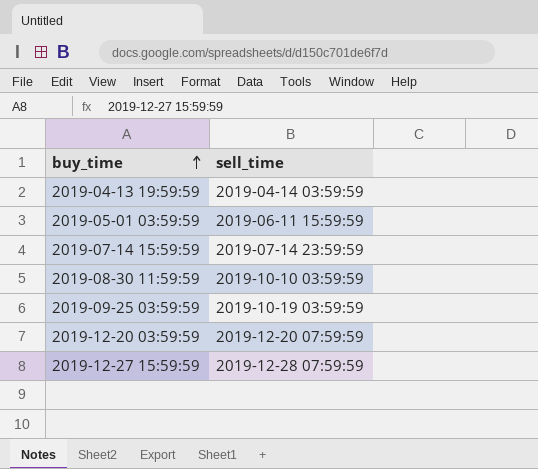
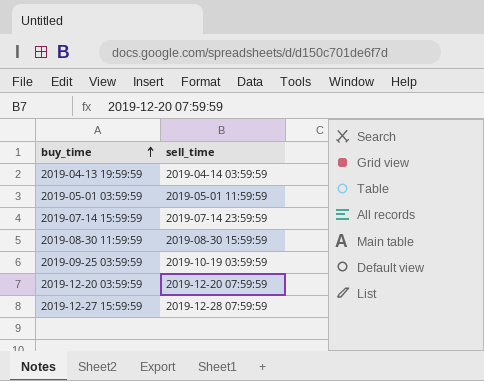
2019-05-01 03:59:59 | sell_time: 2019-06-11 15:59:59 -> 2019-05-01 11:59:59
2019-08-30 11:59:59 | sell_time: 2019-10-10 03:59:59 -> 2019-08-30 15:59:59

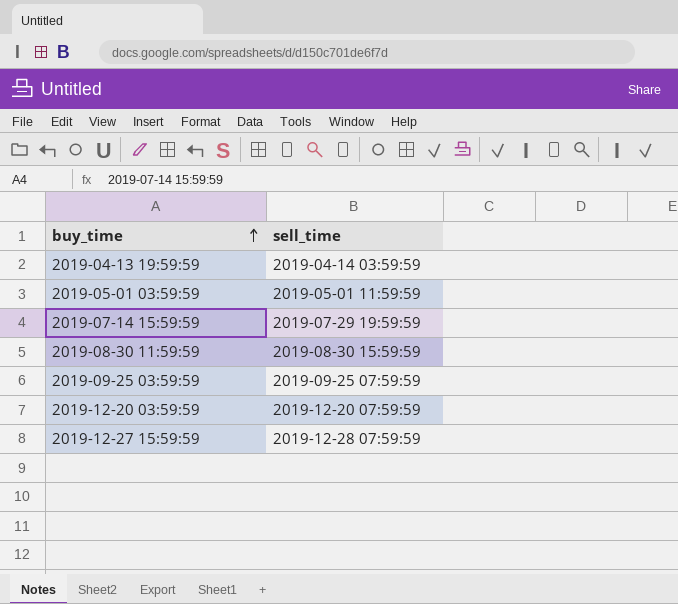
2019-07-14 15:59:59 | sell_time: 2019-07-14 23:59:59 -> 2019-07-29 19:59:59
2019-09-25 03:59:59 | sell_time: 2019-10-19 03:59:59 -> 2019-09-25 07:59:59

